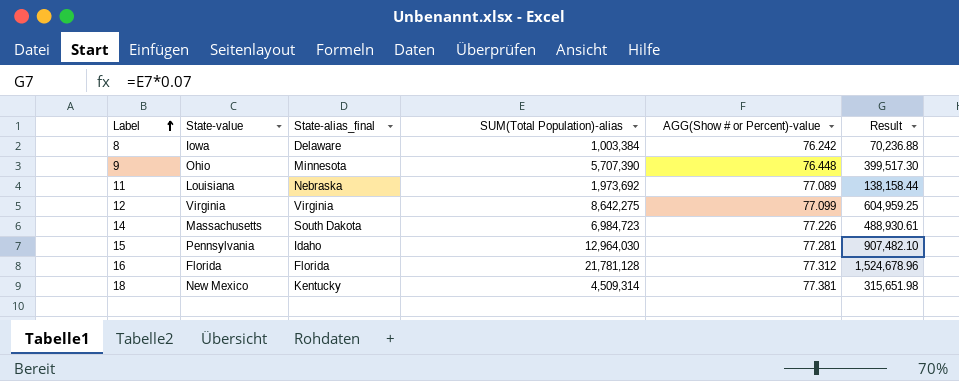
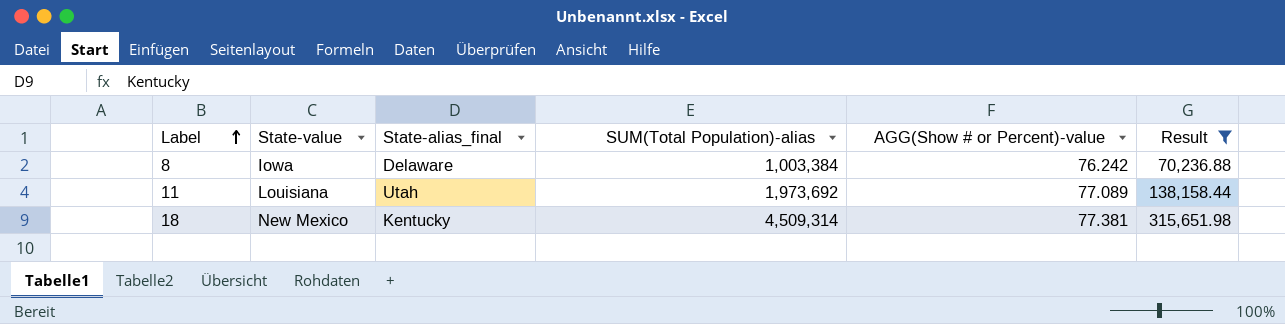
filter: none -> Result <= 315,651.98
11 | State-alias_final: Nebraska -> Utah

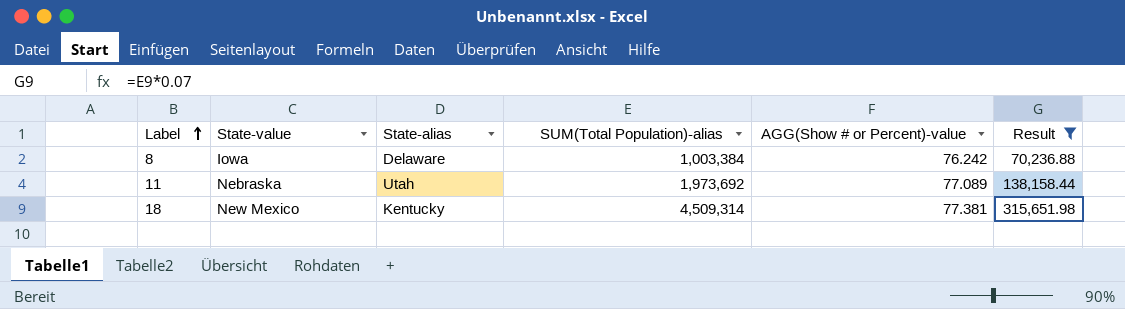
column name: State-alias_final -> State-alias
11 | State-value: Louisiana -> Nebraska

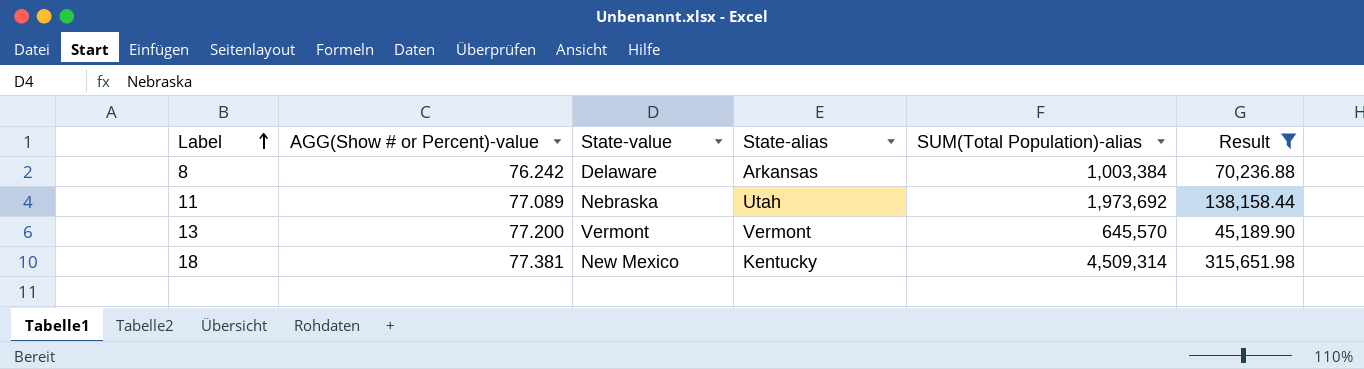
column AGG(Show # or Percent)-value | position: 5 -> 2
8 | State-value: Iowa -> Delaware
8 | State-alias: Delaware -> Arkansas
row 13: none -> 77.200 | Vermont | Vermont | 645,570 | 45,189.90

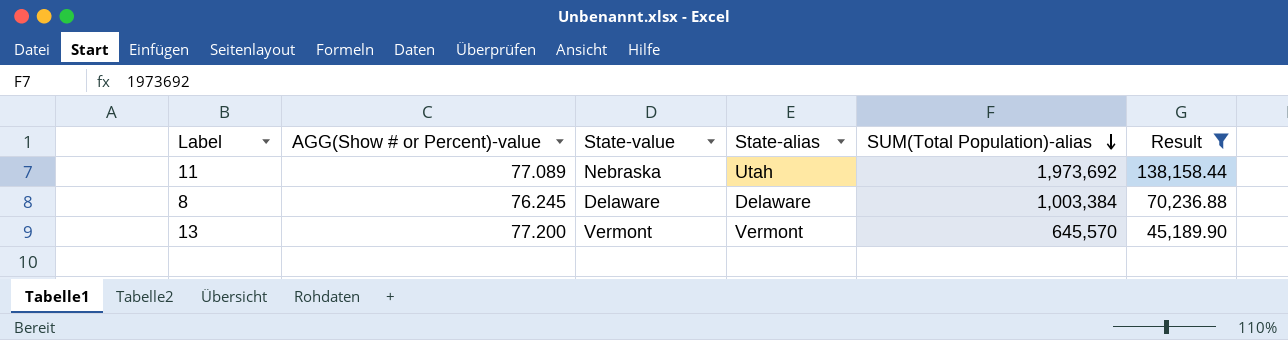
row order: Label ascending -> SUM(Total Population)-alias descending
row 18: 77.381 | New Mexico | Kentucky | 4,509,314 | 315,651.98 -> none
8 | AGG(Show # or Percent)-value: 76.242 -> 76.245
8 | State-alias: Arkansas -> Delaware

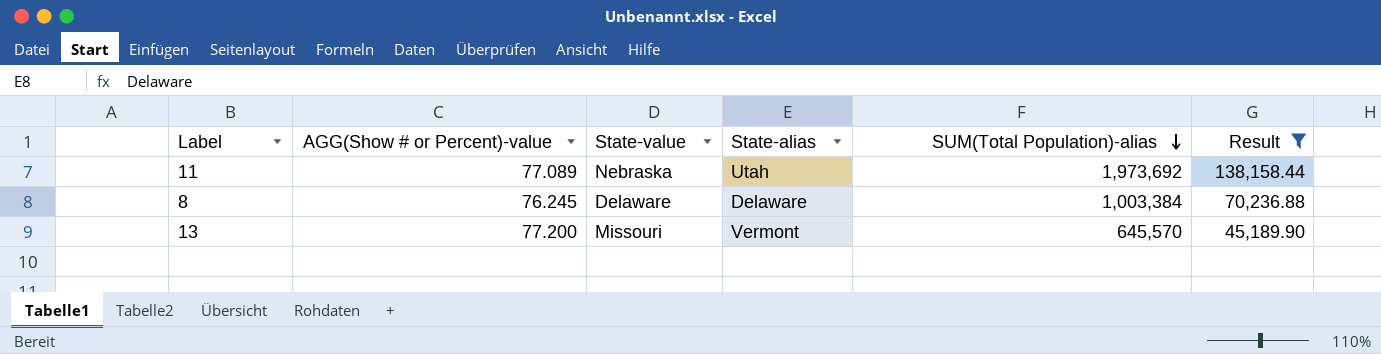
13 | State-value: Vermont -> Missouri

